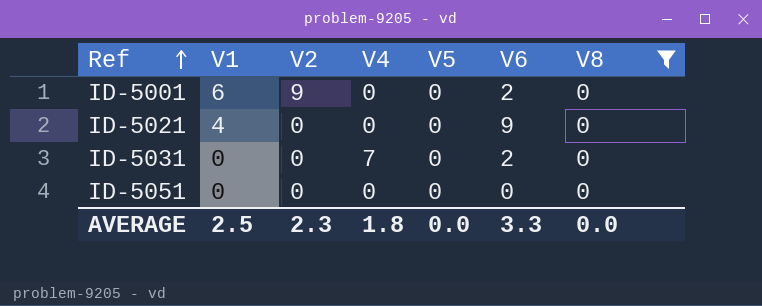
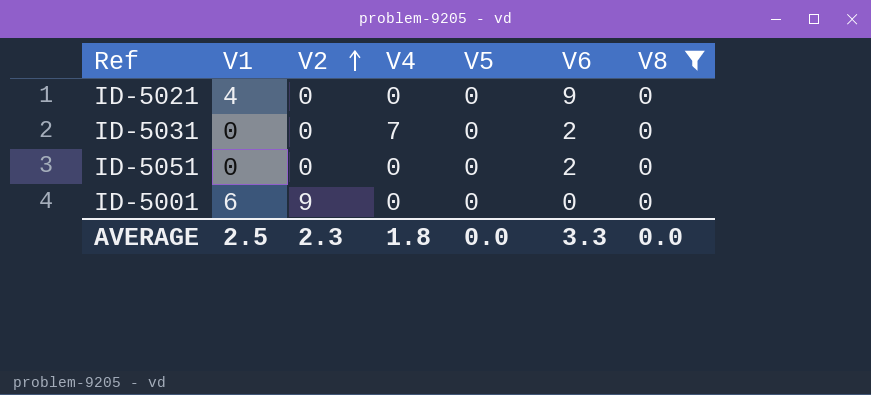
row order: Ref ascending -> V2 ascending
ID-5051 | V6: 0 -> 2
ID-5001 | V6: 2 -> 0

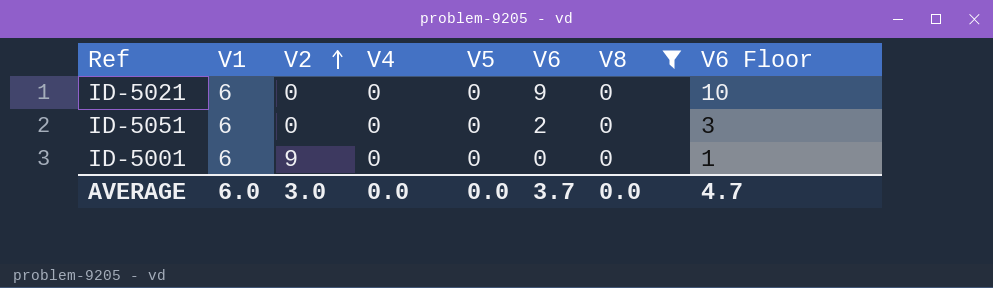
column V6 Floor | formula: none -> [V6] + 1
row ID-5031: 0 | 0 | 7 | 0 | 2 | 0 -> none
ID-5021 | V1: 4 -> 6
ID-5051 | V1: 0 -> 6
AVERAGE | V1: 2.5 -> 6.0
AVERAGE | V2: 2.3 -> 3.0
AVERAGE | V4: 1.8 -> 0.0
AVERAGE | V6: 3.3 -> 3.7

